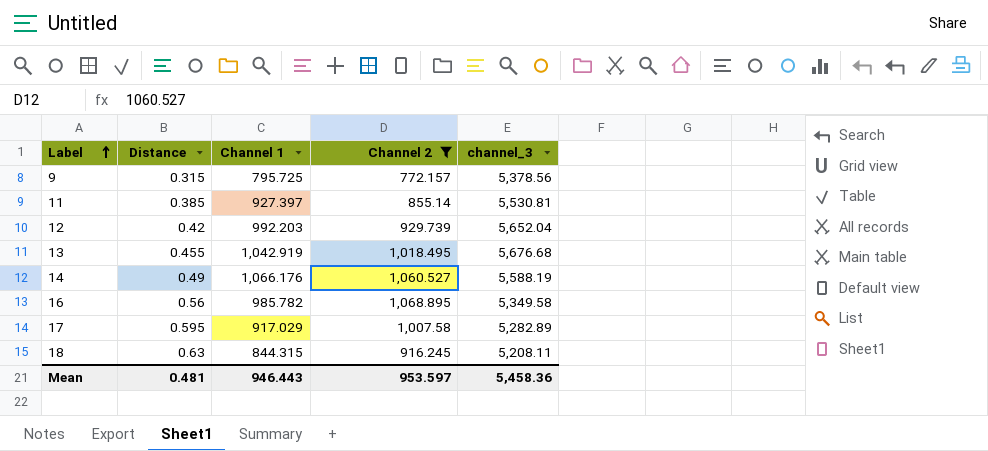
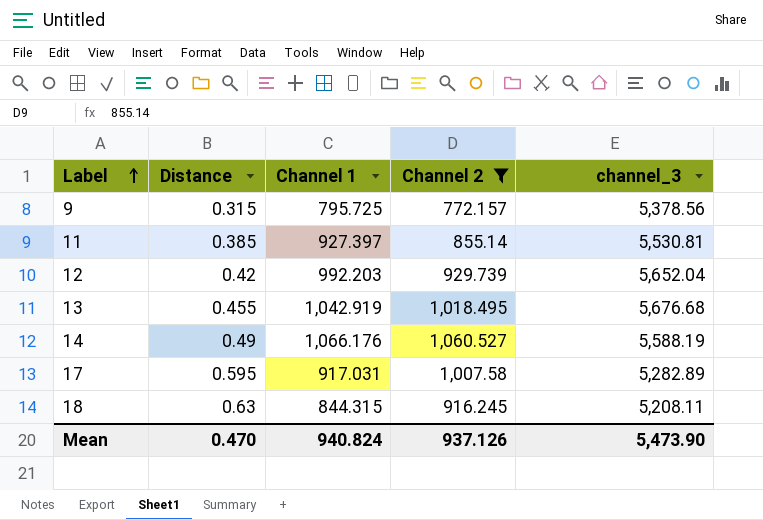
row 16: 0.56 | 985.782 | 1,068.895 | 5,349.58 -> none
17 | Channel 1: 917.029 -> 917.031
Mean | Distance: 0.481 -> 0.470
Mean | Channel 1: 946.443 -> 940.824
Mean | Channel 2: 953.597 -> 937.126
Mean | channel_3: 5,458.36 -> 5,473.90

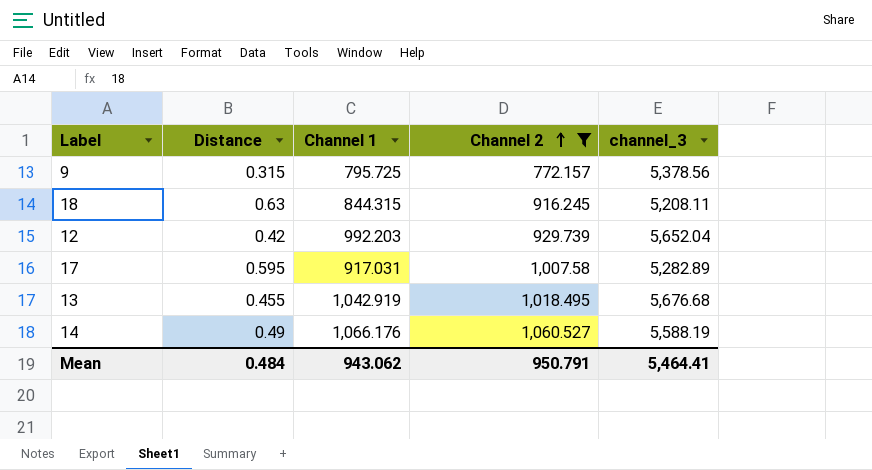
row order: Label ascending -> Channel 2 ascending
row 11: 0.385 | 927.397 | 855.14 | 5,530.81 -> none
Mean | Distance: 0.470 -> 0.484
Mean | Channel 1: 940.824 -> 943.062
Mean | Channel 2: 937.126 -> 950.791
Mean | channel_3: 5,473.90 -> 5,464.41

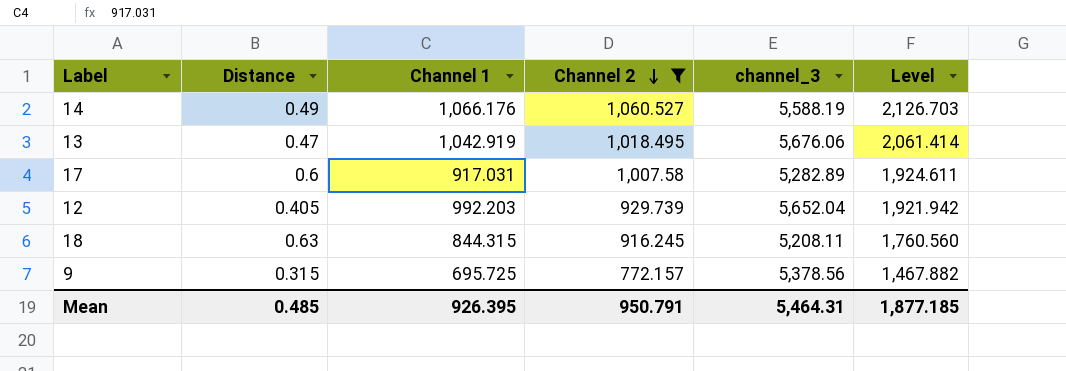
row order: Channel 2 ascending -> Channel 2 descending
column Level | formula: none -> [Channel 1] + [Channel 2]
13 | Distance: 0.455 -> 0.47
13 | channel_3: 5,676.68 -> 5,676.06
17 | Distance: 0.595 -> 0.6
12 | Distance: 0.42 -> 0.405
9 | Channel 1: 795.725 -> 695.725
Mean | Distance: 0.484 -> 0.485
Mean | Channel 1: 943.062 -> 926.395
Mean | channel_3: 5,464.41 -> 5,464.31

